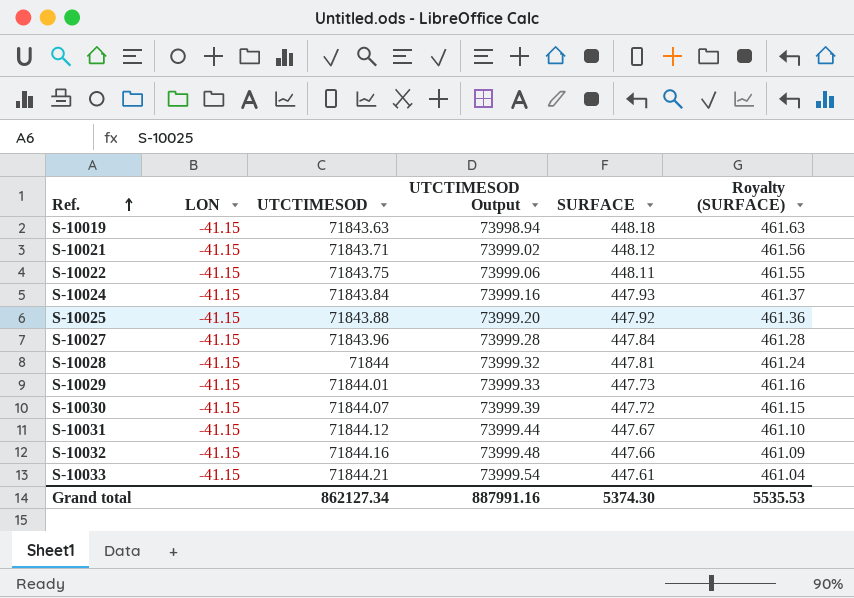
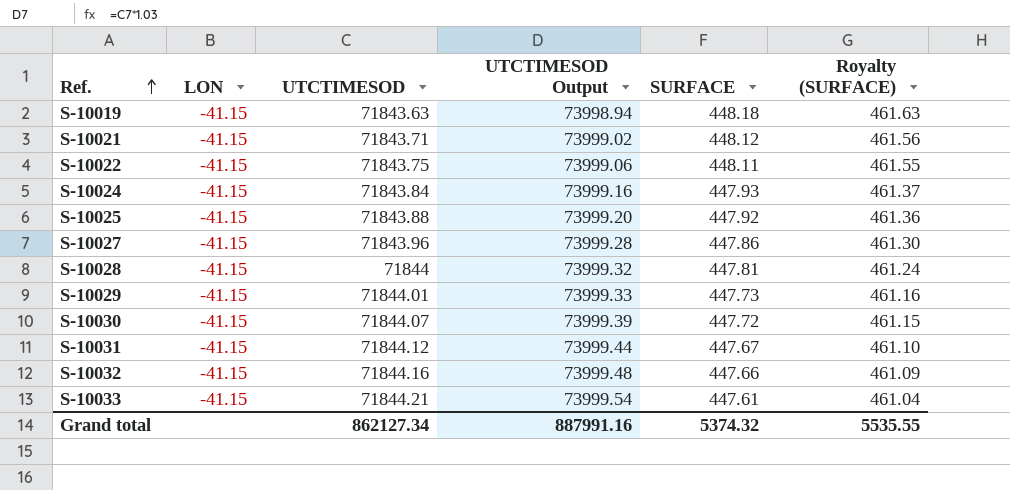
S-10027 | SURFACE: 447.84 -> 447.86
S-10027 | Royalty (SURFACE): 461.28 -> 461.30
Grand total | SURFACE: 5374.30 -> 5374.32
Grand total | Royalty (SURFACE): 5535.53 -> 5535.55

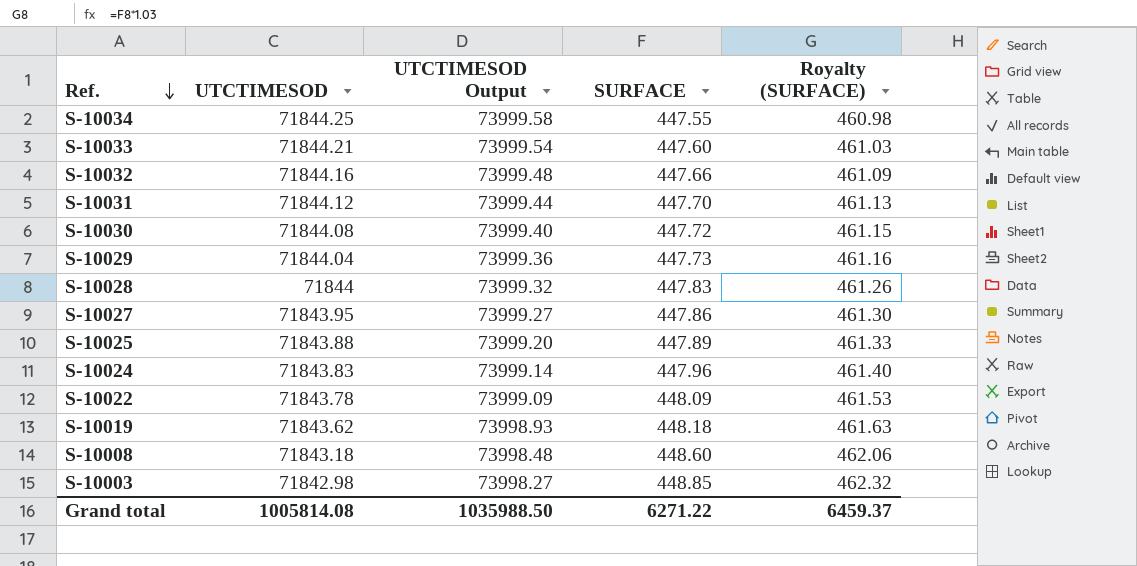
row order: Ref. ascending -> Ref. descending
column LON | position: 2 -> none
row S-10021: -41.15 | 71843.71 | 73999.02 | 448.12 | 461.56 -> none
row S-10034: none -> 71844.25 | 73999.58 | 447.55 | 460.98
S-10033 | SURFACE: 447.61 -> 447.60
S-10033 | Royalty (SURFACE): 461.04 -> 461.03
S-10031 | SURFACE: 447.67 -> 447.70
S-10031 | Royalty (SURFACE): 461.10 -> 461.13
S-10030 | UTCTIMESOD: 71844.07 -> 71844.08
S-10030 | UTCTIMESOD Output: 73999.39 -> 73999.40
S-10029 | UTCTIMESOD: 71844.01 -> 71844.04
S-10029 | UTCTIMESOD Output: 73999.33 -> 73999.36
S-10028 | SURFACE: 447.81 -> 447.83
S-10028 | Royalty (SURFACE): 461.24 -> 461.26
S-10027 | UTCTIMESOD: 71843.96 -> 71843.95
S-10027 | UTCTIMESOD Output: 73999.28 -> 73999.27
S-10025 | SURFACE: 447.92 -> 447.89
S-10025 | Royalty (SURFACE): 461.36 -> 461.33
S-10024 | UTCTIMESOD: 71843.84 -> 71843.83
S-10024 | UTCTIMESOD Output: 73999.16 -> 73999.14
S-10024 | SURFACE: 447.93 -> 447.96
S-10024 | Royalty (SURFACE): 461.37 -> 461.40
S-10022 | UTCTIMESOD: 71843.75 -> 71843.78
S-10022 | UTCTIMESOD Output: 73999.06 -> 73999.09
S-10022 | SURFACE: 448.11 -> 448.09
S-10022 | Royalty (SURFACE): 461.55 -> 461.53
S-10019 | UTCTIMESOD: 71843.63 -> 71843.62
S-10019 | UTCTIMESOD Output: 73998.94 -> 73998.93
row S-10008: none -> 71843.18 | 73998.48 | 448.60 | 462.06
row S-10003: none -> 71842.98 | 73998.27 | 448.85 | 462.32
Grand total | UTCTIMESOD: 862127.34 -> 1005814.08
Grand total | UTCTIMESOD Output: 887991.16 -> 1035988.50
Grand total | SURFACE: 5374.32 -> 6271.22
Grand total | Royalty (SURFACE): 5535.55 -> 6459.37

